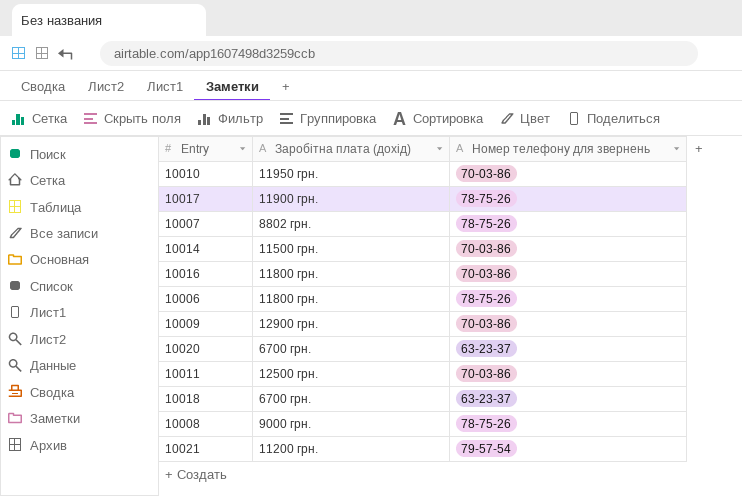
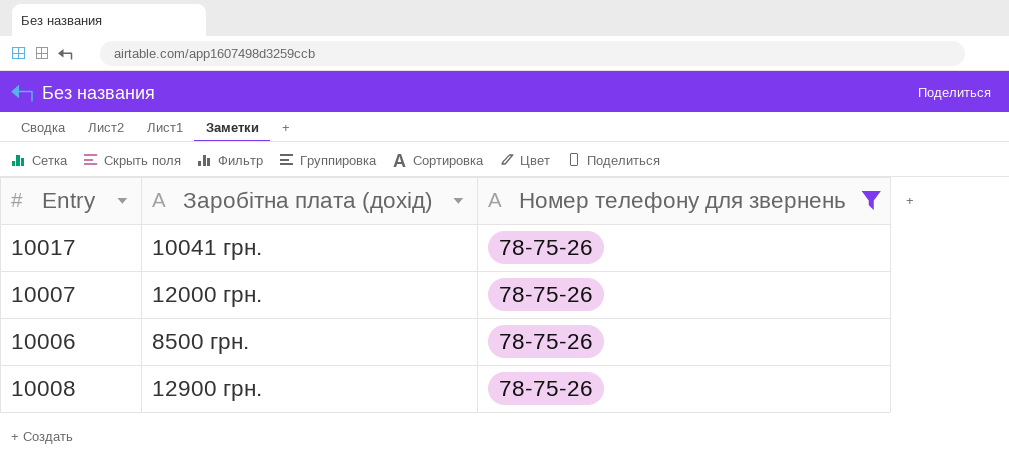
filter: none -> Номер телефону для звернень = 78-75-26
10017 | Заробітна плата (дохід): 11900 грн. -> 10041 грн.
10007 | Заробітна плата (дохід): 8802 грн. -> 12000 грн.
10006 | Заробітна плата (дохід): 11800 грн. -> 8500 грн.
10008 | Заробітна плата (дохід): 9000 грн. -> 12900 грн.

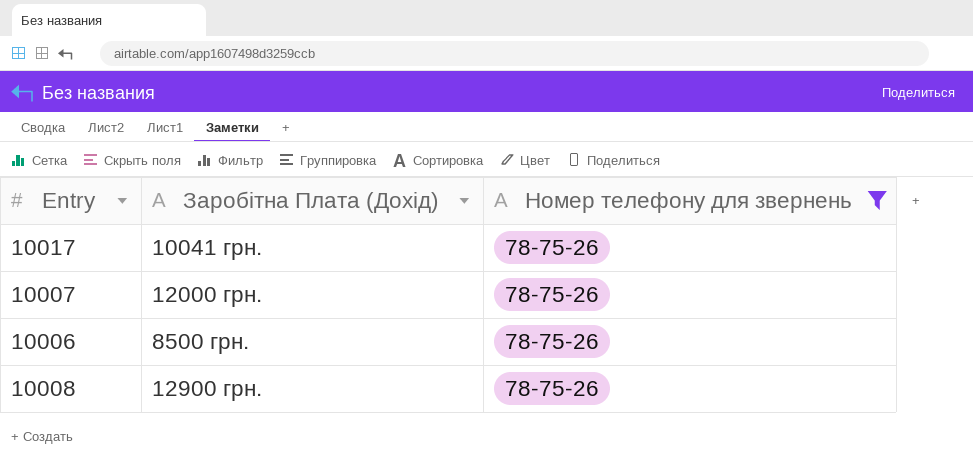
column name: Заробітна плата (дохід) -> Заробітна Плата (Дохід)

